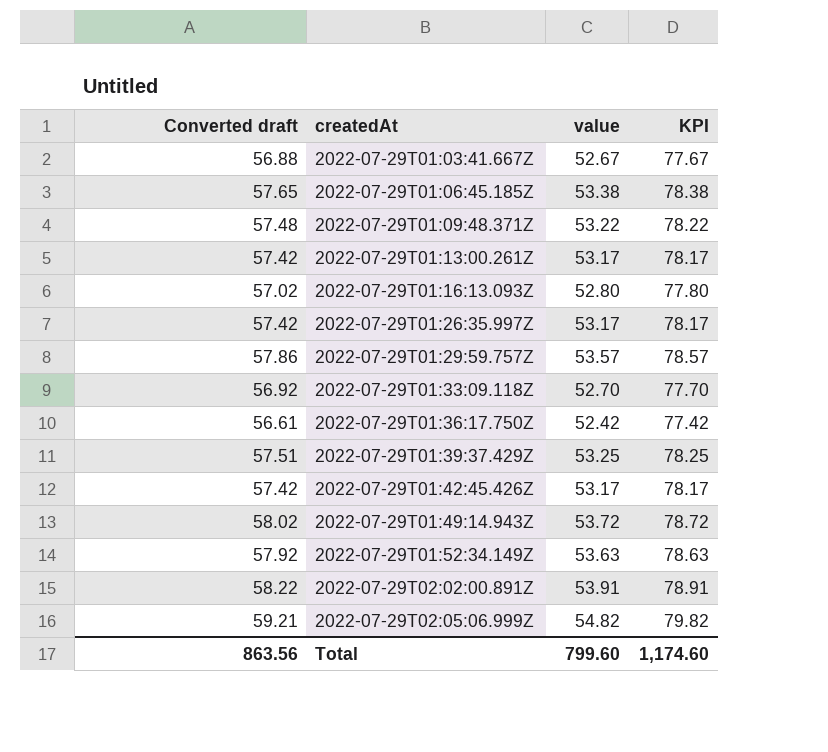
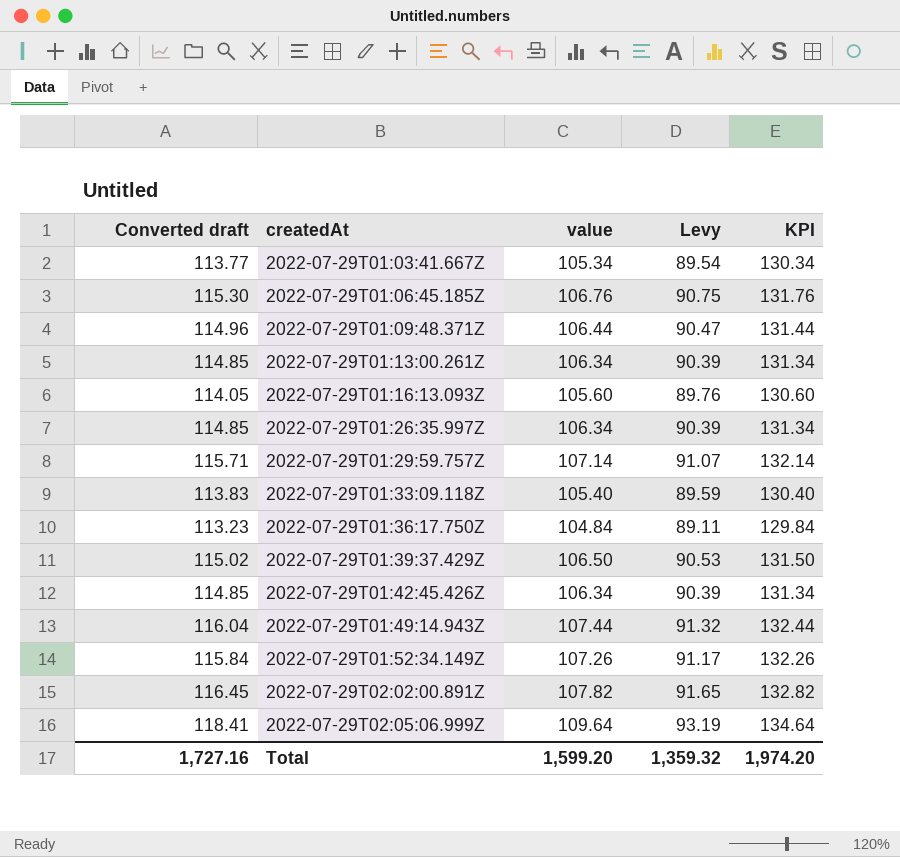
column Levy | formula: none -> [value] * 0.85
2022-07-29T01:03:41.667Z | Converted draft: 56.88 -> 113.77
2022-07-29T01:03:41.667Z | value: 52.67 -> 105.34
2022-07-29T01:03:41.667Z | KPI: 77.67 -> 130.34
2022-07-29T01:06:45.185Z | Converted draft: 57.65 -> 115.30
2022-07-29T01:06:45.185Z | value: 53.38 -> 106.76
2022-07-29T01:06:45.185Z | KPI: 78.38 -> 131.76
2022-07-29T01:09:48.371Z | Converted draft: 57.48 -> 114.96
2022-07-29T01:09:48.371Z | value: 53.22 -> 106.44
2022-07-29T01:09:48.371Z | KPI: 78.22 -> 131.44
2022-07-29T01:13:00.261Z | Converted draft: 57.42 -> 114.85
2022-07-29T01:13:00.261Z | value: 53.17 -> 106.34
2022-07-29T01:13:00.261Z | KPI: 78.17 -> 131.34
2022-07-29T01:16:13.093Z | Converted draft: 57.02 -> 114.05
2022-07-29T01:16:13.093Z | value: 52.80 -> 105.60
2022-07-29T01:16:13.093Z | KPI: 77.80 -> 130.60
2022-07-29T01:26:35.997Z | Converted draft: 57.42 -> 114.85
2022-07-29T01:26:35.997Z | value: 53.17 -> 106.34
2022-07-29T01:26:35.997Z | KPI: 78.17 -> 131.34
2022-07-29T01:29:59.757Z | Converted draft: 57.86 -> 115.71
2022-07-29T01:29:59.757Z | value: 53.57 -> 107.14
2022-07-29T01:29:59.757Z | KPI: 78.57 -> 132.14
2022-07-29T01:33:09.118Z | Converted draft: 56.92 -> 113.83
2022-07-29T01:33:09.118Z | value: 52.70 -> 105.40
2022-07-29T01:33:09.118Z | KPI: 77.70 -> 130.40
2022-07-29T01:36:17.750Z | Converted draft: 56.61 -> 113.23
2022-07-29T01:36:17.750Z | value: 52.42 -> 104.84
2022-07-29T01:36:17.750Z | KPI: 77.42 -> 129.84
2022-07-29T01:39:37.429Z | Converted draft: 57.51 -> 115.02
2022-07-29T01:39:37.429Z | value: 53.25 -> 106.50
2022-07-29T01:39:37.429Z | KPI: 78.25 -> 131.50
2022-07-29T01:42:45.426Z | Converted draft: 57.42 -> 114.85
2022-07-29T01:42:45.426Z | value: 53.17 -> 106.34
2022-07-29T01:42:45.426Z | KPI: 78.17 -> 131.34
2022-07-29T01:49:14.943Z | Converted draft: 58.02 -> 116.04
2022-07-29T01:49:14.943Z | value: 53.72 -> 107.44
2022-07-29T01:49:14.943Z | KPI: 78.72 -> 132.44
2022-07-29T01:52:34.149Z | Converted draft: 57.92 -> 115.84
2022-07-29T01:52:34.149Z | value: 53.63 -> 107.26
2022-07-29T01:52:34.149Z | KPI: 78.63 -> 132.26
2022-07-29T02:02:00.891Z | Converted draft: 58.22 -> 116.45
2022-07-29T02:02:00.891Z | value: 53.91 -> 107.82
2022-07-29T02:02:00.891Z | KPI: 78.91 -> 132.82
2022-07-29T02:05:06.999Z | Converted draft: 59.21 -> 118.41
2022-07-29T02:05:06.999Z | value: 54.82 -> 109.64
2022-07-29T02:05:06.999Z | KPI: 79.82 -> 134.64
Total | Converted draft: 863.56 -> 1,727.16
Total | value: 799.60 -> 1,599.20
Total | KPI: 1,174.60 -> 1,974.20

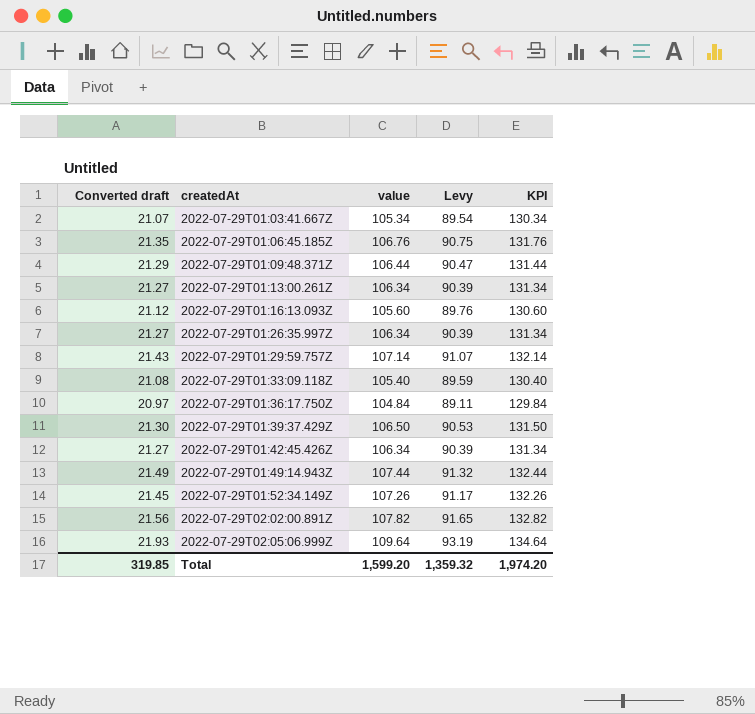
column Converted draft | formula: [value] * 1.08 -> [value] * 0.2
Total | Converted draft: 1,727.16 -> 319.85

